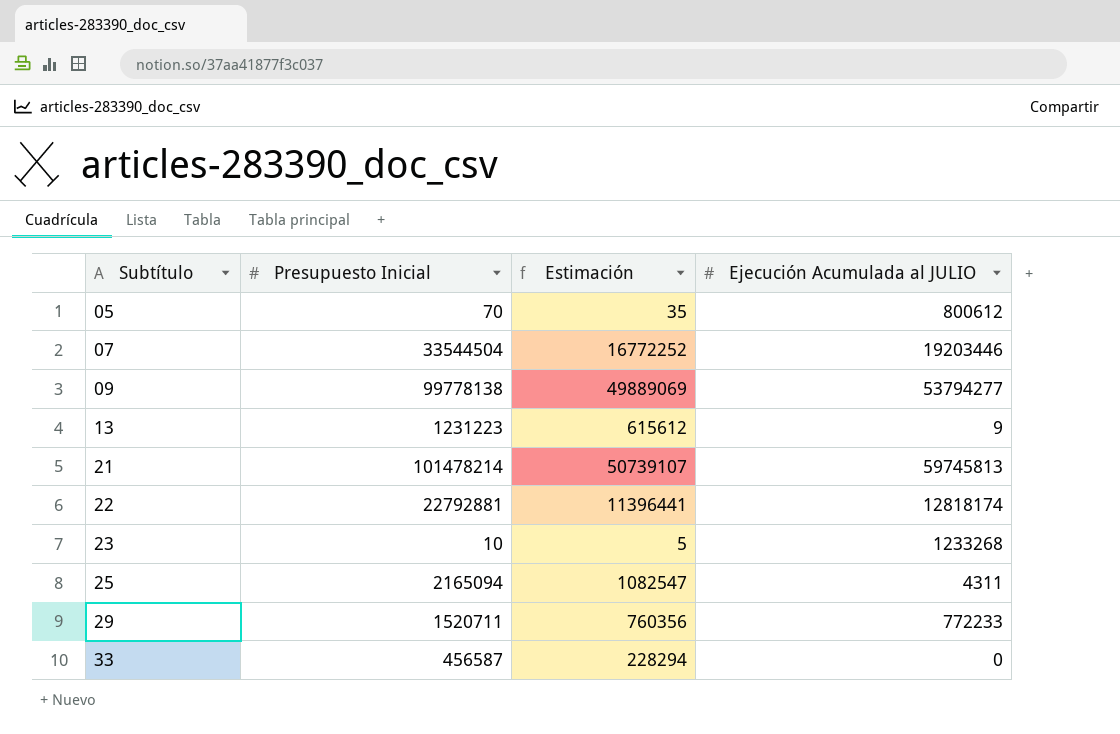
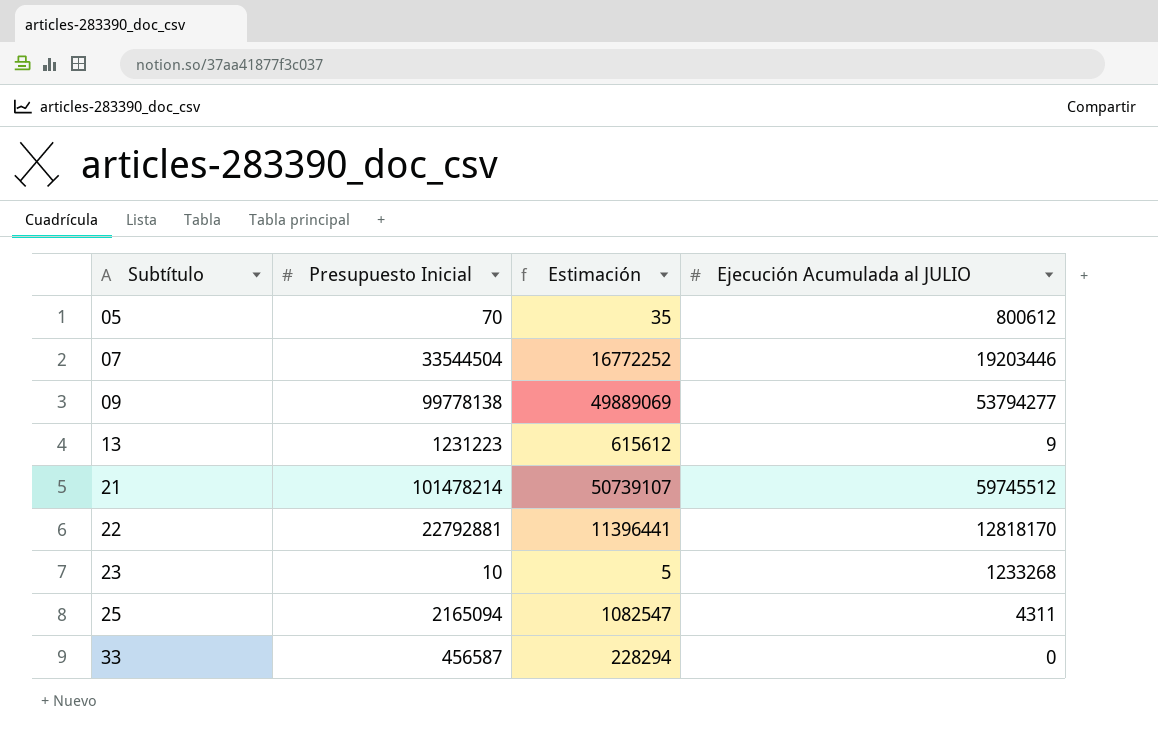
row 29: 1520711 | 760356 | 772233 -> none
21 | Ejecución Acumulada al JULIO: 59745813 -> 59745512
22 | Ejecución Acumulada al JULIO: 12818174 -> 12818170

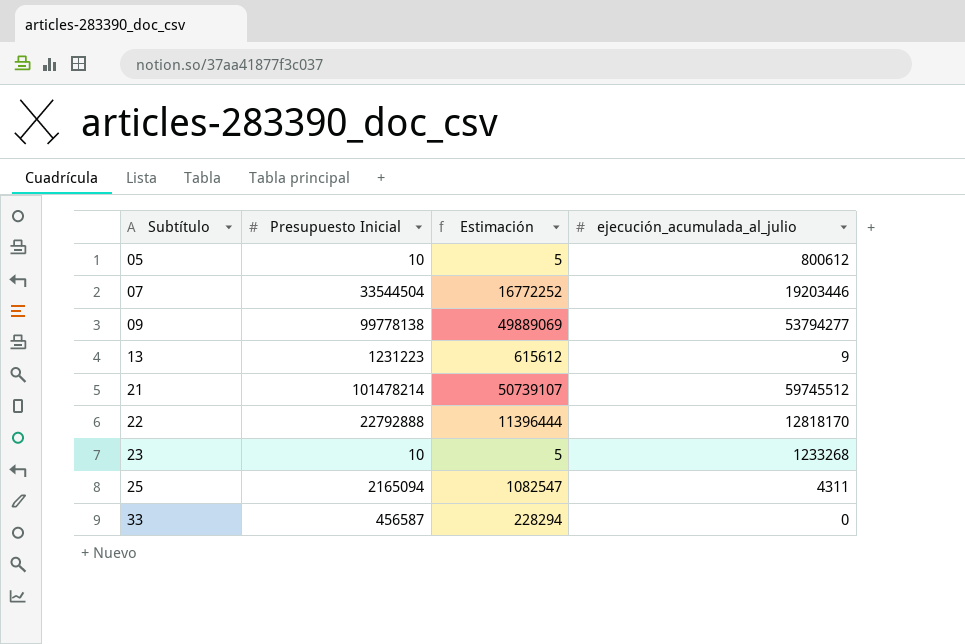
column name: Ejecución Acumulada al JULIO -> ejecución_acumulada_al_julio
05 | Presupuesto Inicial: 70 -> 10
05 | Estimación: 35 -> 5
22 | Presupuesto Inicial: 22792881 -> 22792888
22 | Estimación: 11396441 -> 11396444

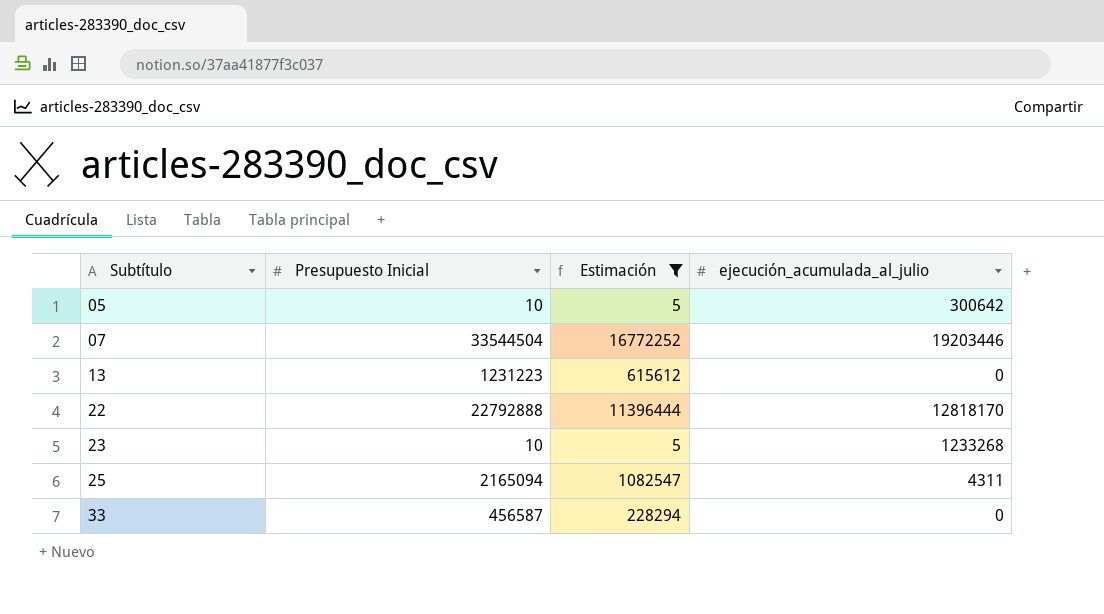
filter: none -> Estimación <= 16772252
05 | ejecución_acumulada_al_julio: 800612 -> 300642
13 | ejecución_acumulada_al_julio: 9 -> 0

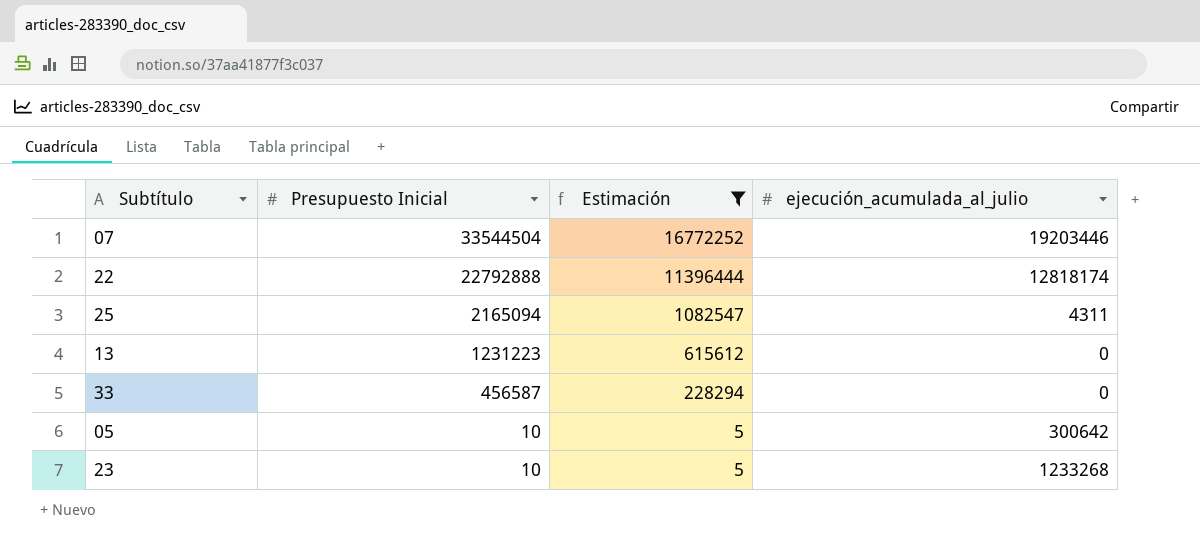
row order: Subtítulo ascending -> Presupuesto Inicial descending
22 | ejecución_acumulada_al_julio: 12818170 -> 12818174

